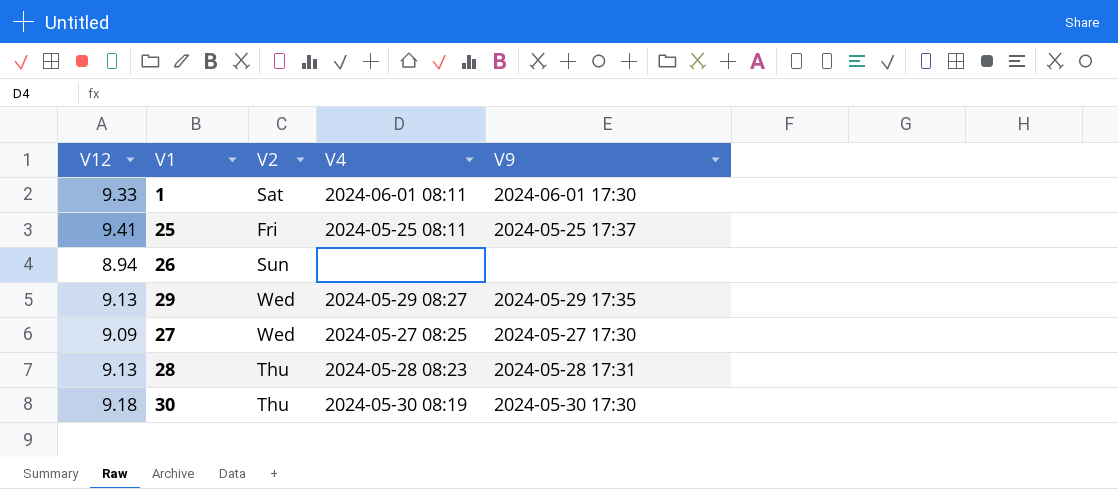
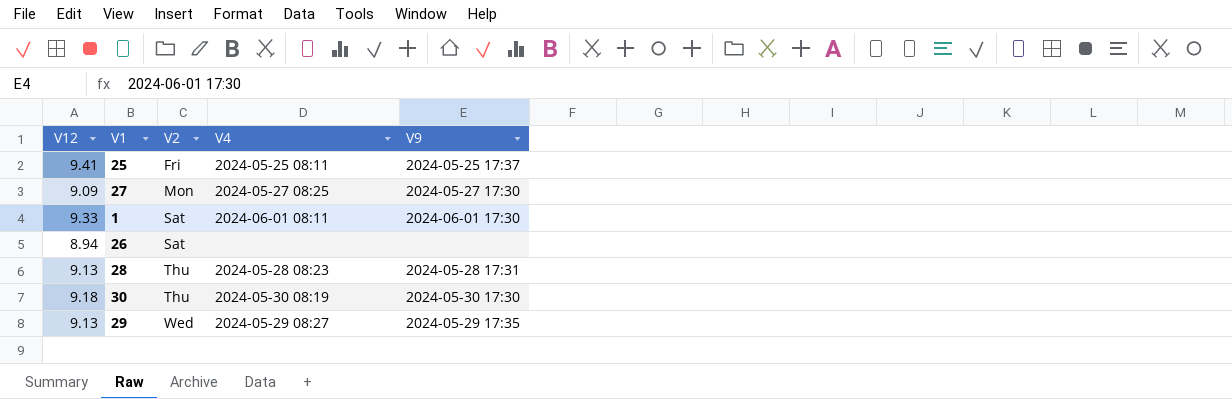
row order: none -> V2 ascending
27 | V2: Wed -> Mon
26 | V2: Sun -> Sat

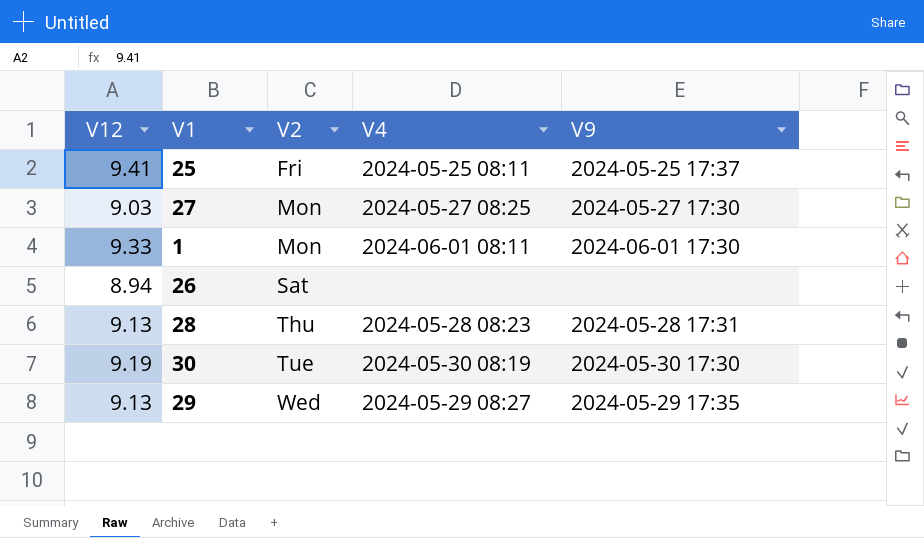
27 | V12: 9.09 -> 9.03
1 | V2: Sat -> Mon
30 | V12: 9.18 -> 9.19
30 | V2: Thu -> Tue

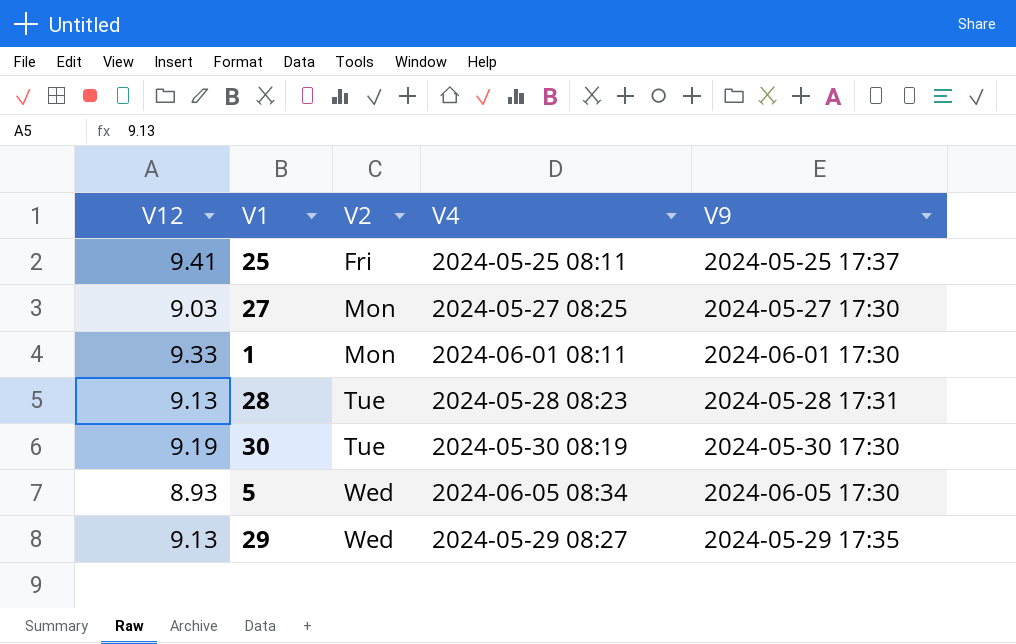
row 26: 8.94 | Sat | none | none -> none
28 | V2: Thu -> Tue
row 5: none -> 8.93 | Wed | 2024-06-05 08:34 | 2024-06-05 17:30

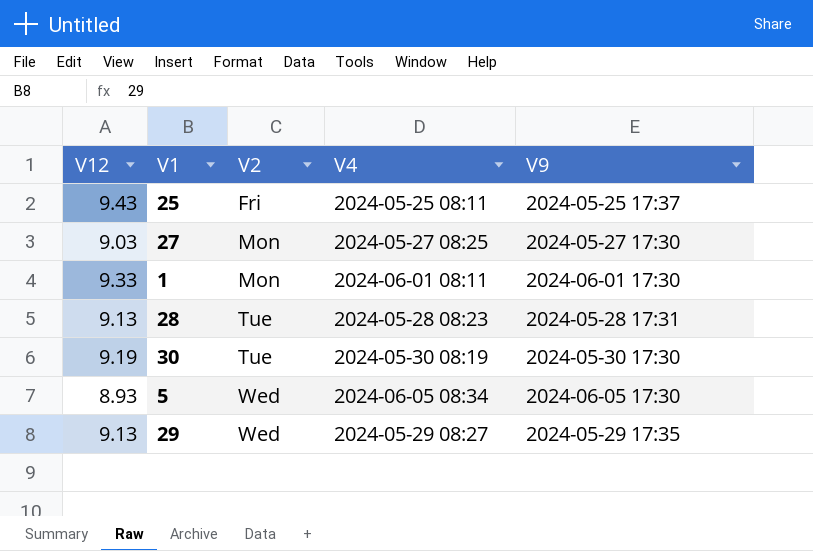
25 | V12: 9.41 -> 9.43

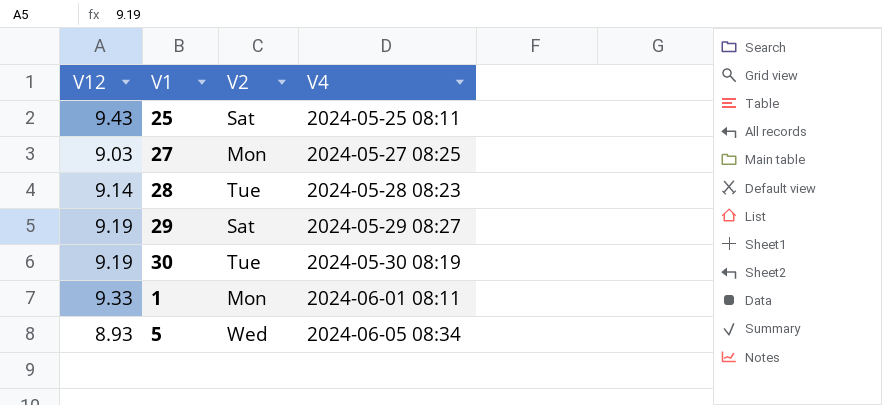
row order: V2 ascending -> V4 ascending
column V9 | position: 5 -> none
25 | V2: Fri -> Sat
28 | V12: 9.13 -> 9.14
29 | V12: 9.13 -> 9.19
29 | V2: Wed -> Sat

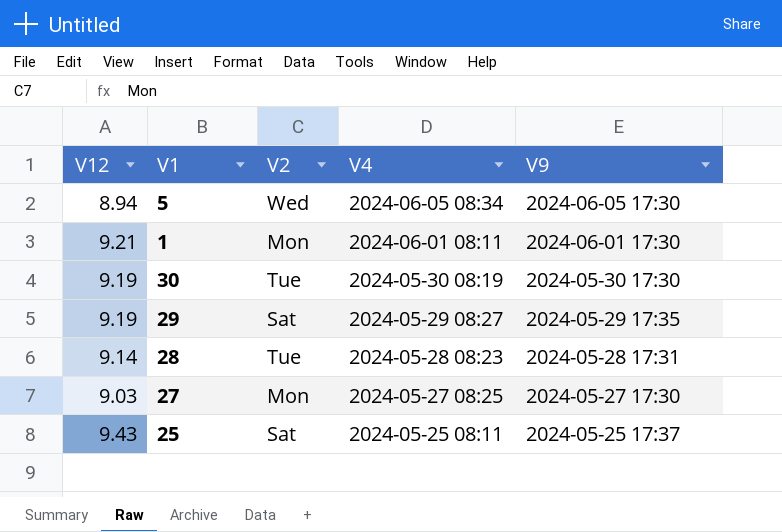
row order: V4 ascending -> V4 descending
column V9 | position: none -> 5
5 | V12: 8.93 -> 8.94
1 | V12: 9.33 -> 9.21

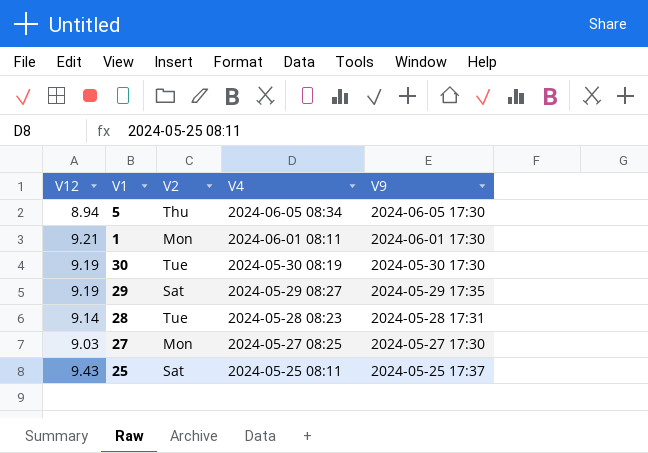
5 | V2: Wed -> Thu

